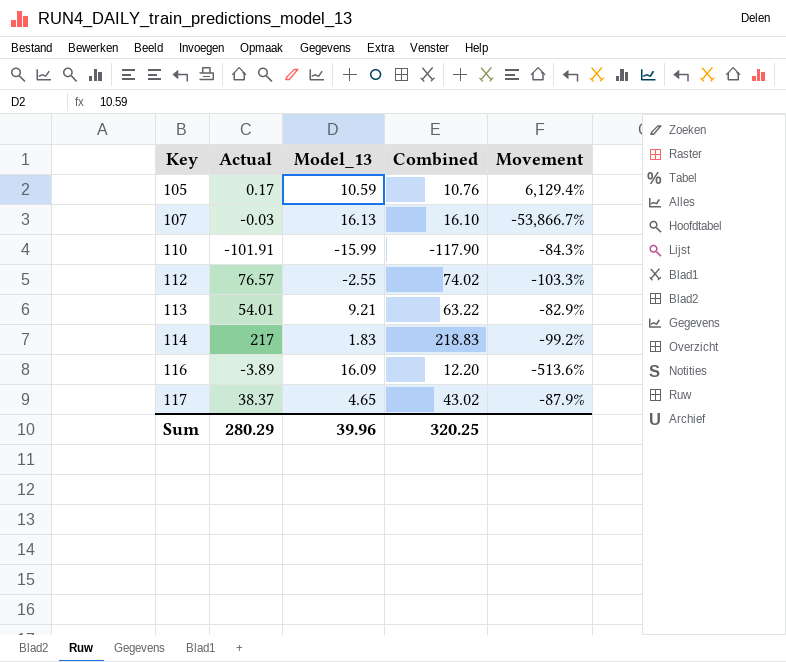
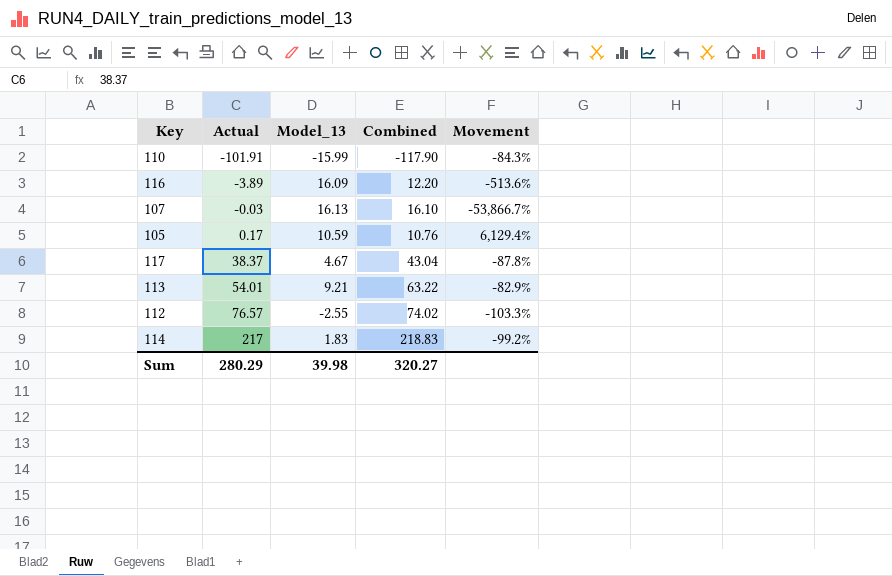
row order: Key ascending -> Actual ascending
117 | Model_13: 4.65 -> 4.67
117 | Combined: 43.02 -> 43.04
117 | Movement: -87.9% -> -87.8%
Sum | Model_13: 39.96 -> 39.98
Sum | Combined: 320.25 -> 320.27

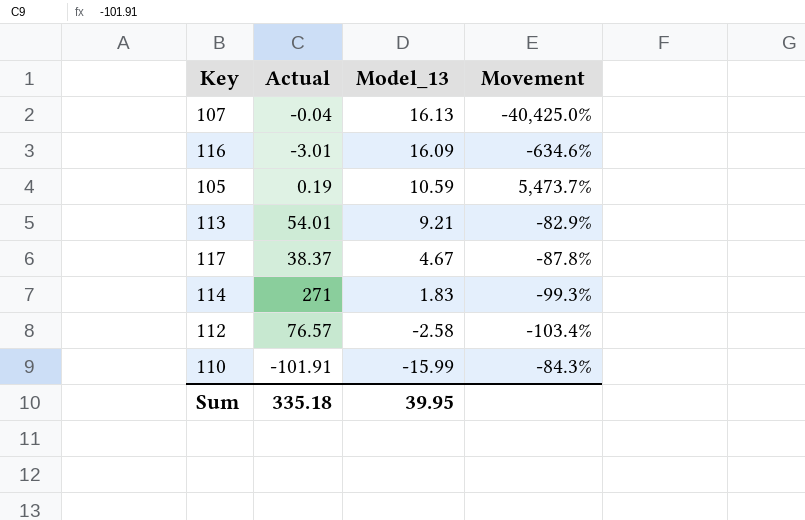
row order: Actual ascending -> Model_13 descending
column Combined | formula: [Actual] + [Model_13] -> none
107 | Actual: -0.03 -> -0.04
107 | Movement: -53,866.7% -> -40,425.0%
116 | Actual: -3.89 -> -3.01
116 | Movement: -513.6% -> -634.6%
105 | Actual: 0.17 -> 0.19
105 | Movement: 6,129.4% -> 5,473.7%
114 | Actual: 217 -> 271
114 | Movement: -99.2% -> -99.3%
112 | Model_13: -2.55 -> -2.58
112 | Movement: -103.3% -> -103.4%
Sum | Actual: 280.29 -> 335.18
Sum | Model_13: 39.98 -> 39.95

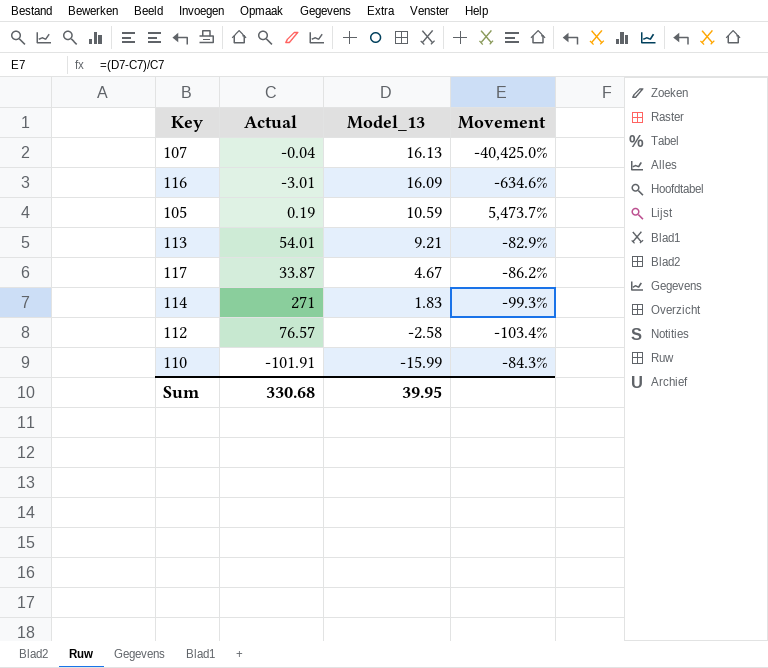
117 | Actual: 38.37 -> 33.87
117 | Movement: -87.8% -> -86.2%
Sum | Actual: 335.18 -> 330.68

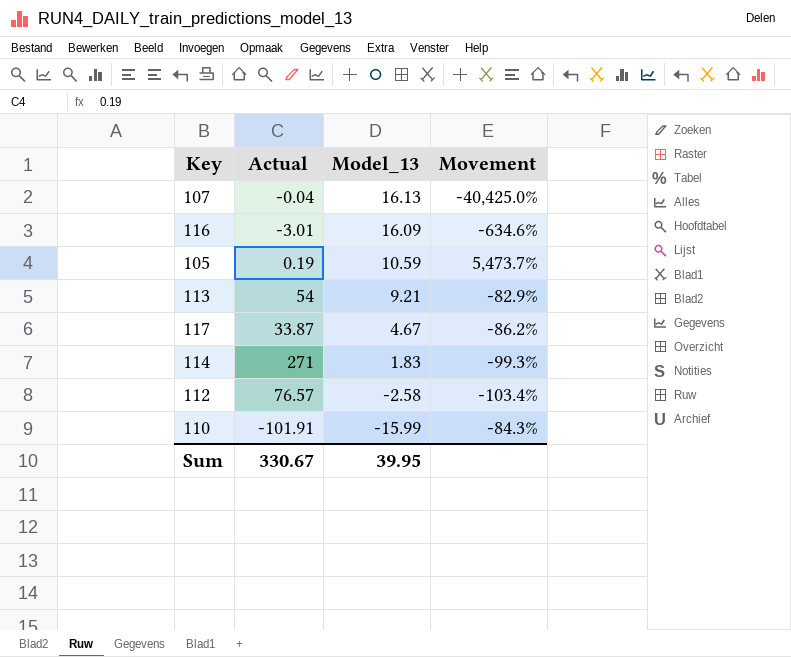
113 | Actual: 54.01 -> 54
Sum | Actual: 330.68 -> 330.67

